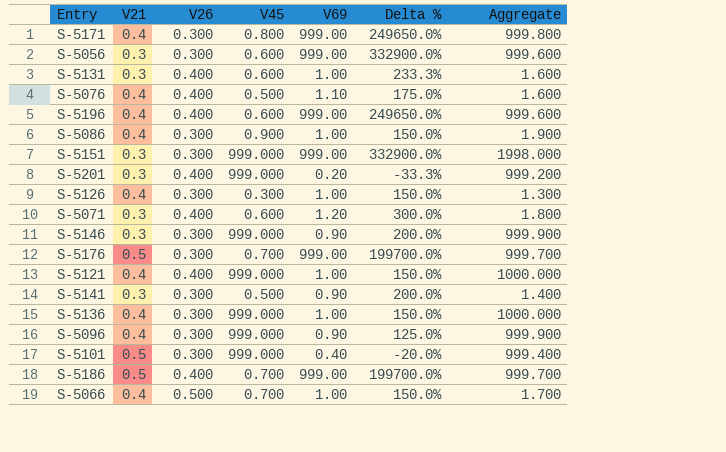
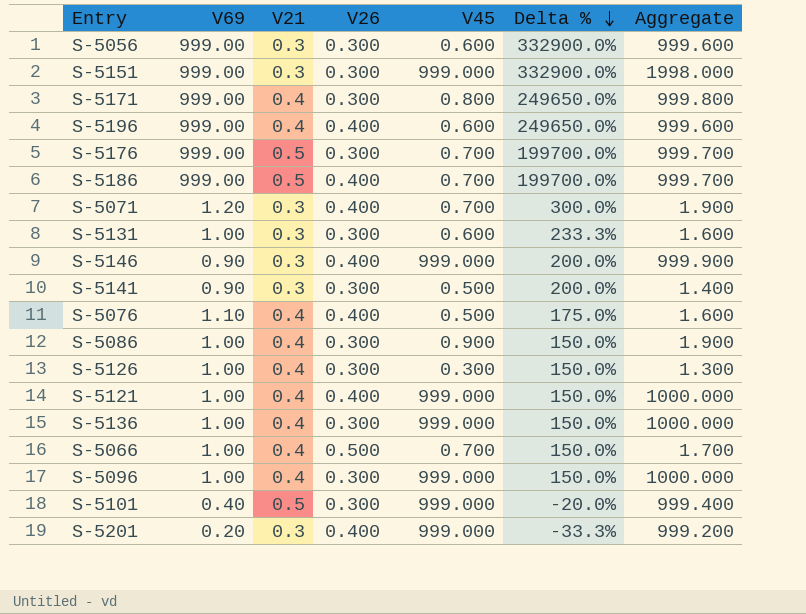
row order: none -> Delta % descending
column V69 | position: 5 -> 2
S-5071 | V45: 0.600 -> 0.700
S-5071 | Aggregate: 1.800 -> 1.900
S-5131 | V26: 0.400 -> 0.300
S-5146 | V26: 0.300 -> 0.400
S-5096 | V69: 0.90 -> 1.00
S-5096 | Delta %: 125.0% -> 150.0%
S-5096 | Aggregate: 999.900 -> 1000.000

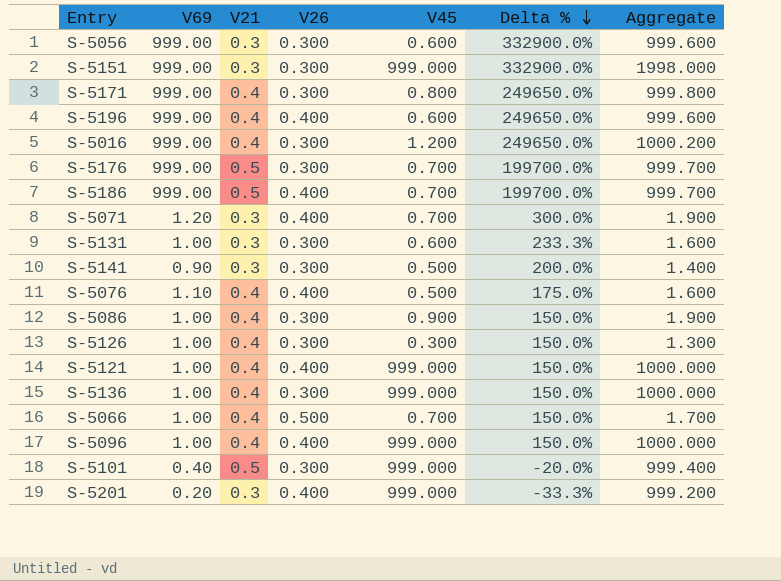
row S-5146: 0.90 | 0.3 | 0.400 | 999.000 | 200.0% | 999.900 -> none
row S-5016: none -> 999.00 | 0.4 | 0.300 | 1.200 | 249650.0% | 1000.200
S-5096 | V26: 0.300 -> 0.400

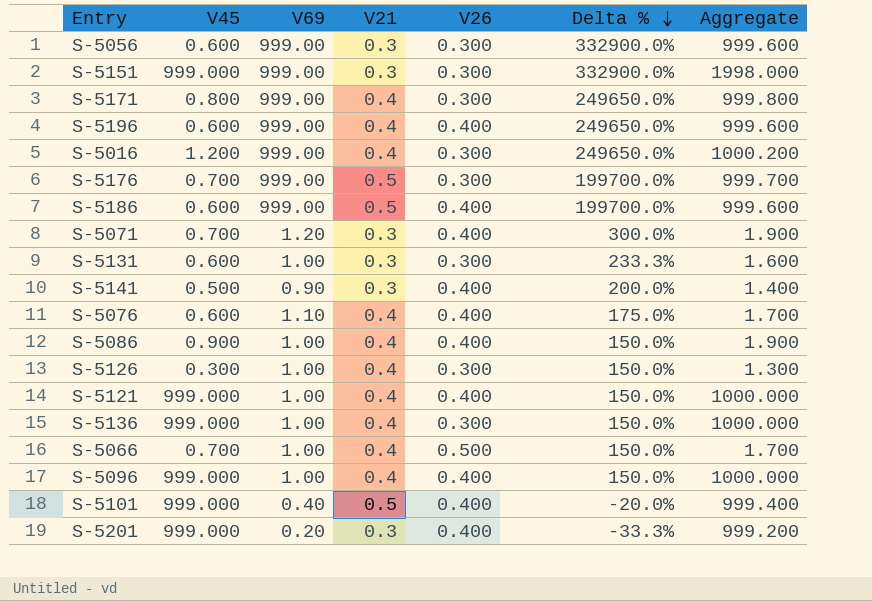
column V45 | position: 5 -> 2
S-5186 | V45: 0.700 -> 0.600
S-5186 | Aggregate: 999.700 -> 999.600
S-5141 | V26: 0.300 -> 0.400
S-5076 | V45: 0.500 -> 0.600
S-5076 | Aggregate: 1.600 -> 1.700
S-5086 | V26: 0.300 -> 0.400
S-5101 | V26: 0.300 -> 0.400

